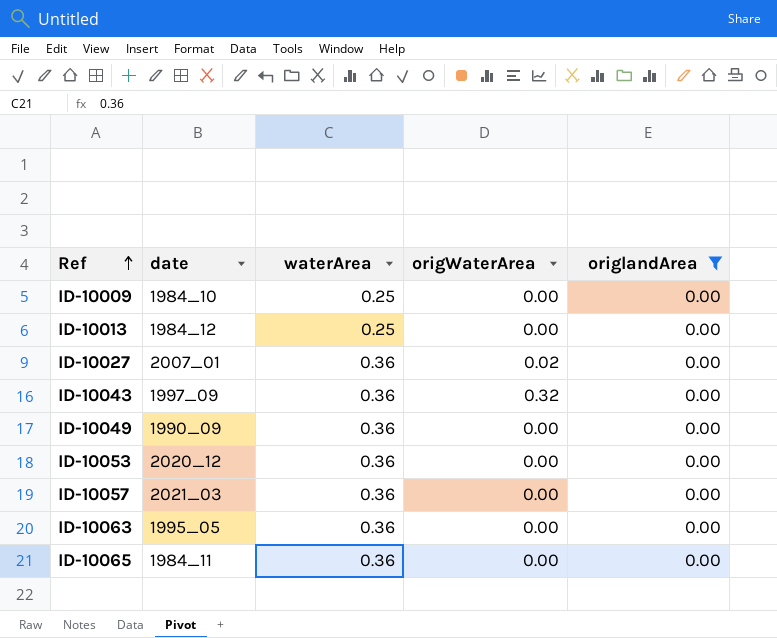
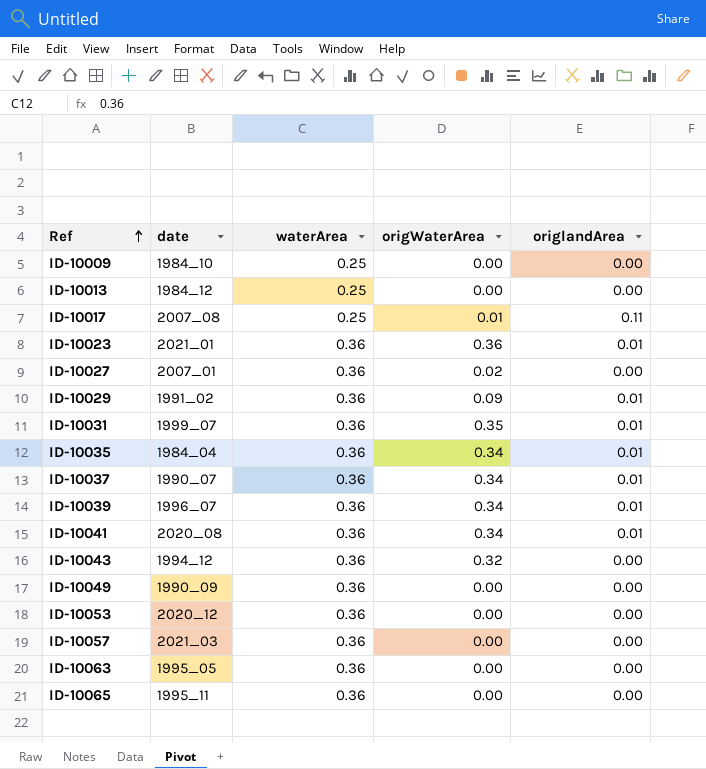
filter: origlandArea = 0.00 -> none
ID-10043 | date: 1997_09 -> 1994_12
ID-10065 | date: 1984_11 -> 1995_11

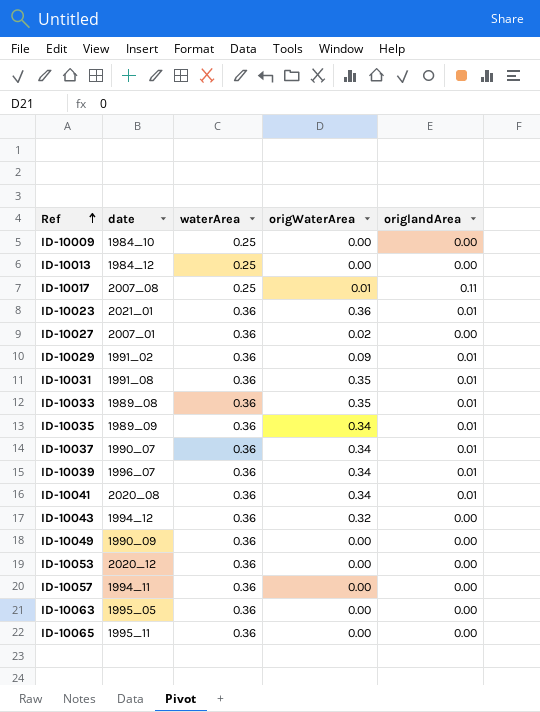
ID-10031 | date: 1999_07 -> 1991_08
row ID-10033: none -> 1989_08 | 0.36 | 0.35 | 0.01
ID-10035 | date: 1984_04 -> 1989_09
ID-10057 | date: 2021_03 -> 1994_11

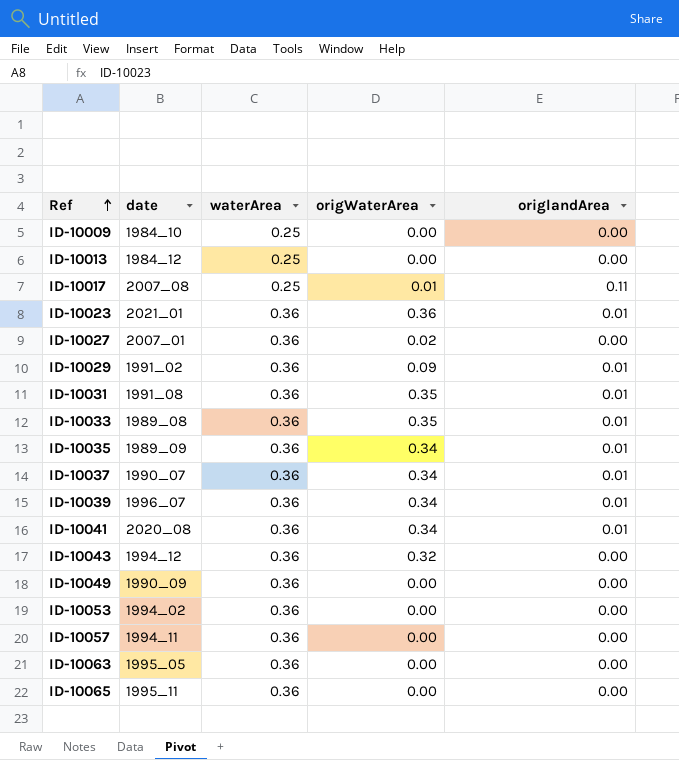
ID-10053 | date: 2020_12 -> 1994_02

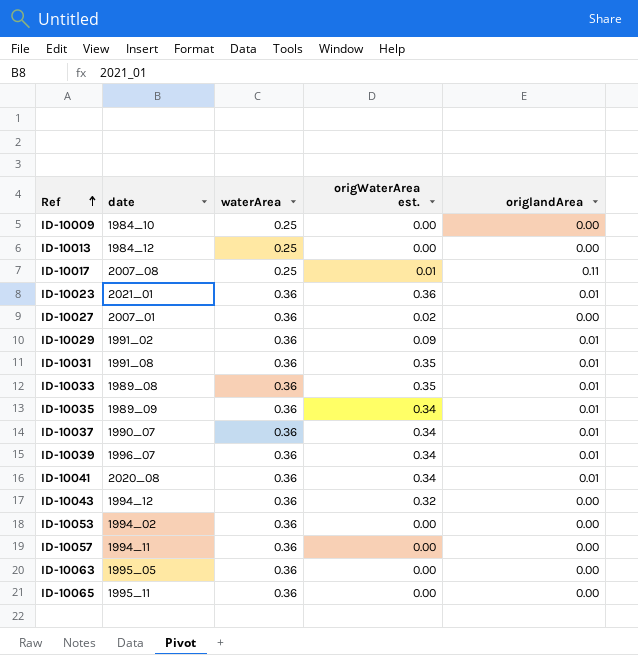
column name: origWaterArea -> origWaterArea est.
row ID-10049: 1990_09 | 0.36 | 0.00 | 0.00 -> none

